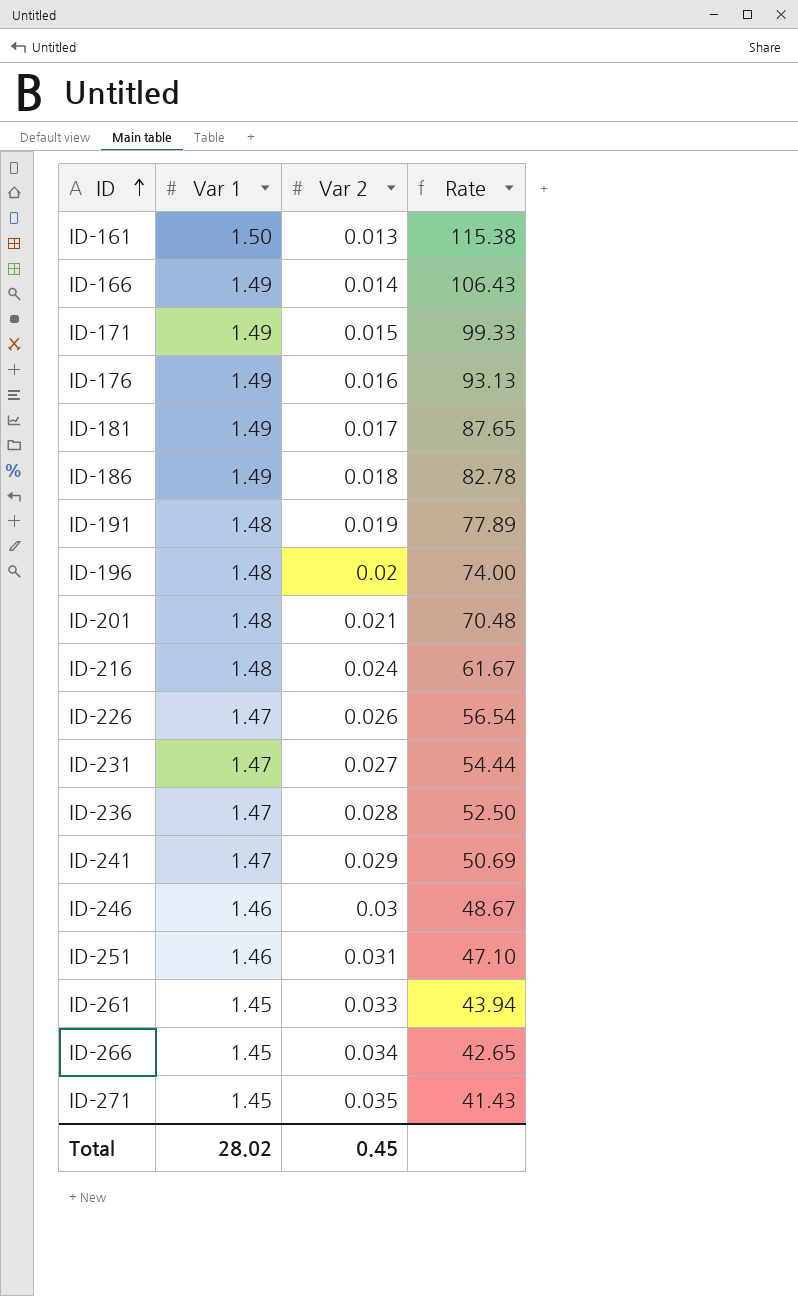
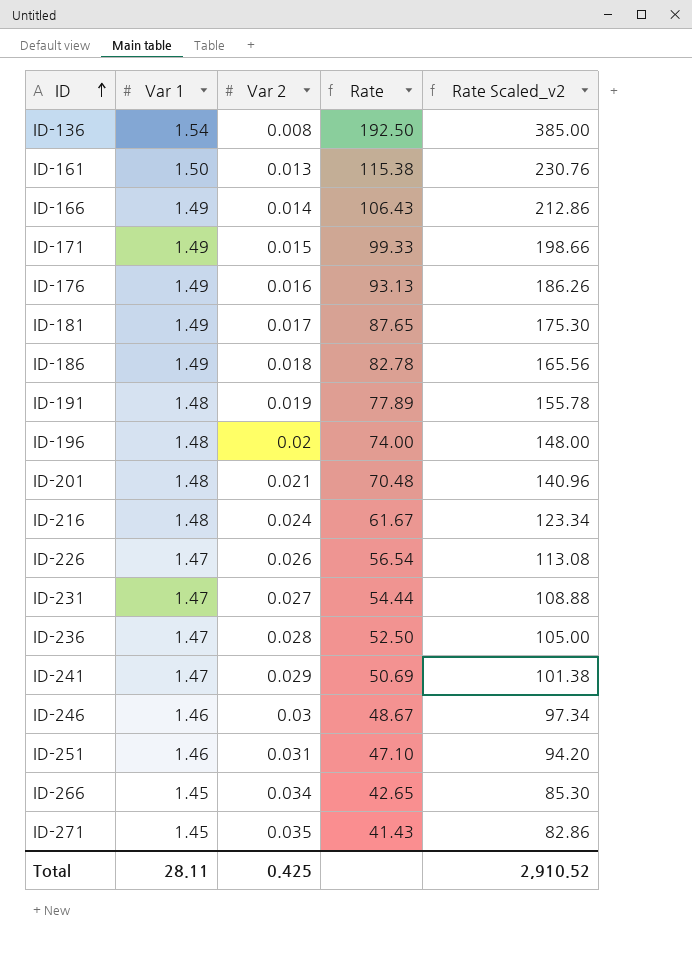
column Rate Scaled_v2 | formula: none -> [Rate] * 2
row ID-261: 1.45 | 0.033 | 43.94 -> none
row ID-136: none -> 1.54 | 0.008 | 192.50 | 385.00
Total | Var 1: 28.02 -> 28.11
Total | Var 2: 0.45 -> 0.425

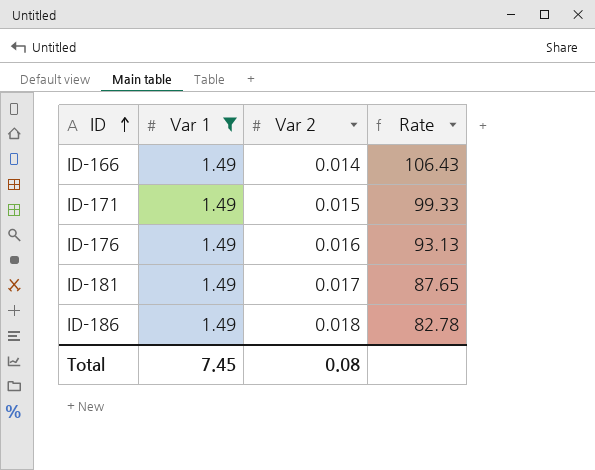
filter: none -> Var 1 = 1.49
column Rate Scaled_v2 | formula: [Rate] * 2 -> none
Total | Var 1: 28.11 -> 7.45
Total | Var 2: 0.425 -> 0.08

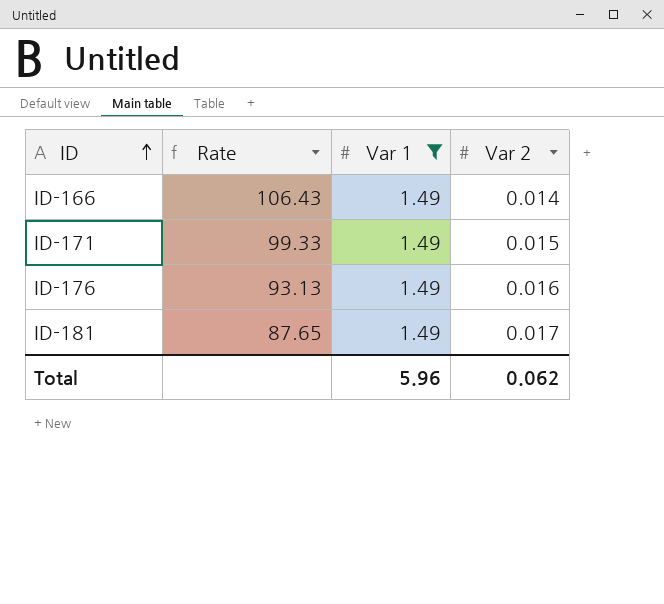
column Rate | position: 4 -> 2
row ID-186: 1.49 | 0.018 | 82.78 -> none
Total | Var 1: 7.45 -> 5.96
Total | Var 2: 0.08 -> 0.062

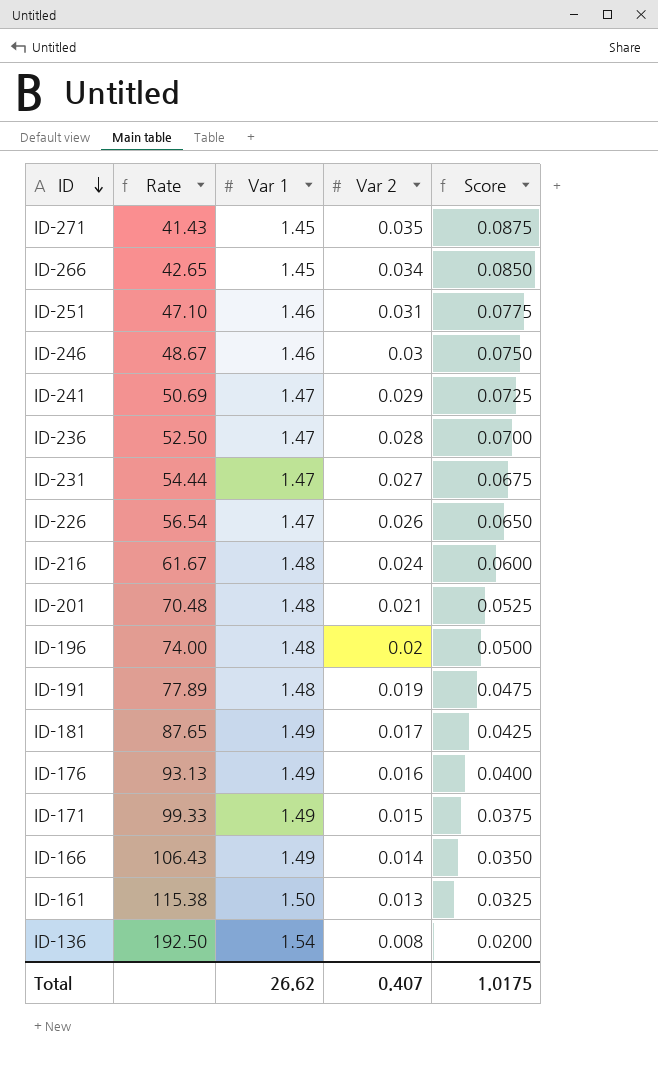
filter: Var 1 = 1.49 -> none
row order: ID ascending -> ID descending
column Score | formula: none -> [Var 2] * 2.5
Total | Var 1: 5.96 -> 26.62
Total | Var 2: 0.062 -> 0.407

